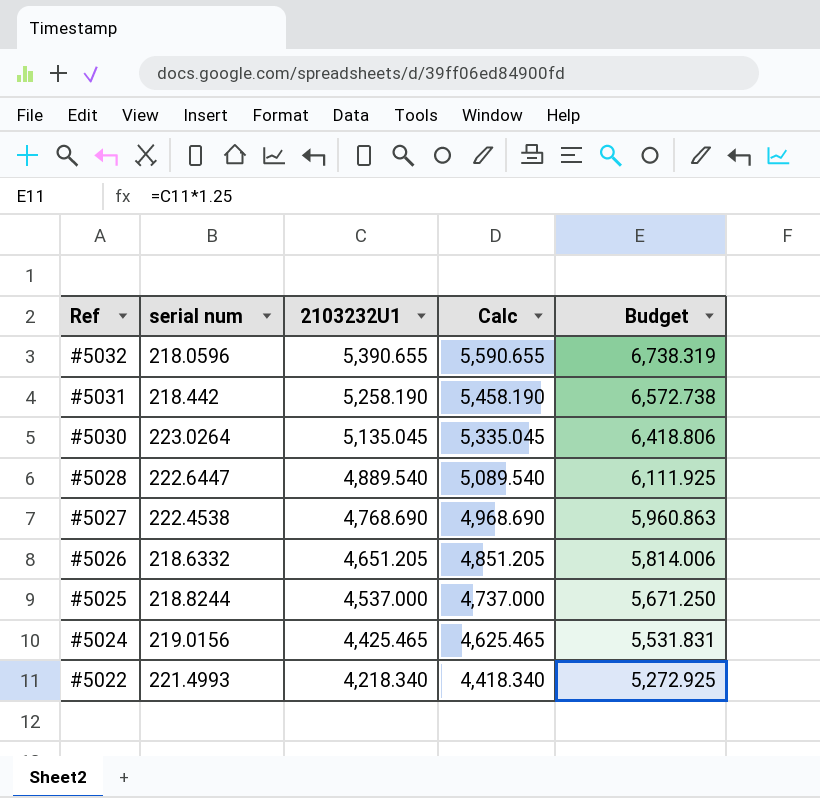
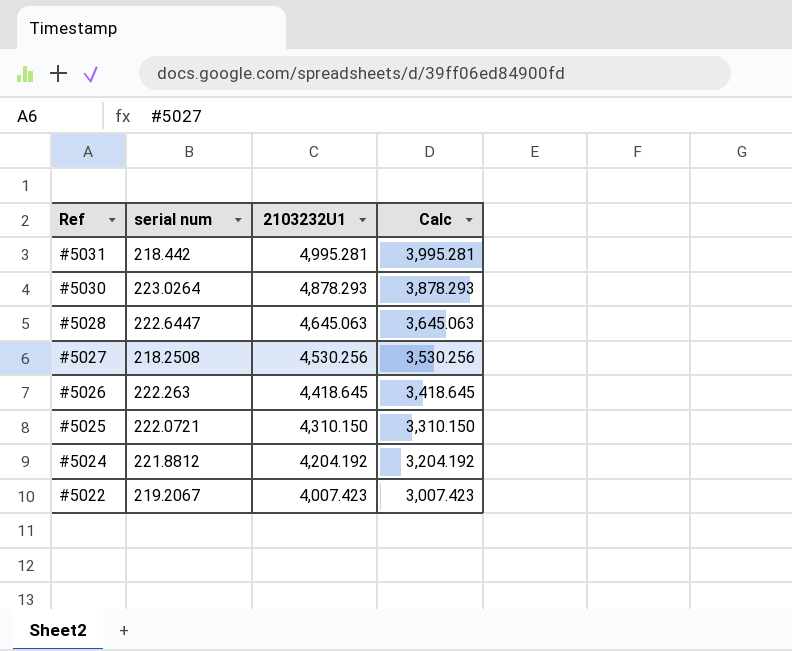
column Budget | formula: [2103232U1] * 1.25 -> none
column Calc | formula: [2103232U1] + 200 -> [2103232U1] - 1000
row #5032: 218.0596 | 5,390.655 | 5,590.655 | 6,738.319 -> none
#5031 | 2103232U1: 5,258.190 -> 4,995.281
#5030 | 2103232U1: 5,135.045 -> 4,878.293
#5028 | 2103232U1: 4,889.540 -> 4,645.063
#5027 | serial num: 222.4538 -> 218.2508
#5027 | 2103232U1: 4,768.690 -> 4,530.256
#5026 | serial num: 218.6332 -> 222.263
#5026 | 2103232U1: 4,651.205 -> 4,418.645
#5025 | serial num: 218.8244 -> 222.0721
#5025 | 2103232U1: 4,537.000 -> 4,310.150
#5024 | serial num: 219.0156 -> 221.8812
#5024 | 2103232U1: 4,425.465 -> 4,204.192
#5022 | serial num: 221.4993 -> 219.2067
#5022 | 2103232U1: 4,218.340 -> 4,007.423

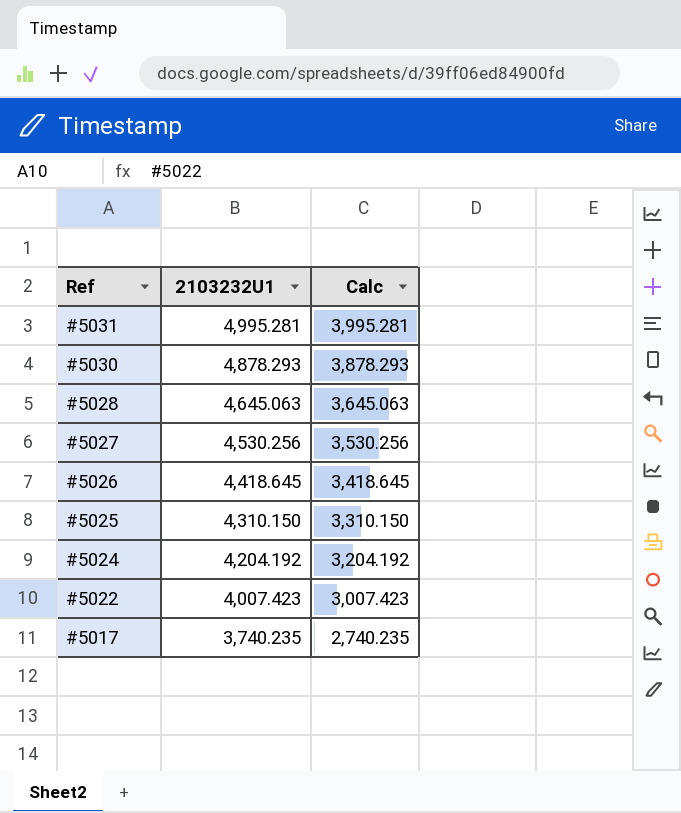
column serial num | position: 2 -> none
row #5017: none -> 3,740.235 | 2,740.235

